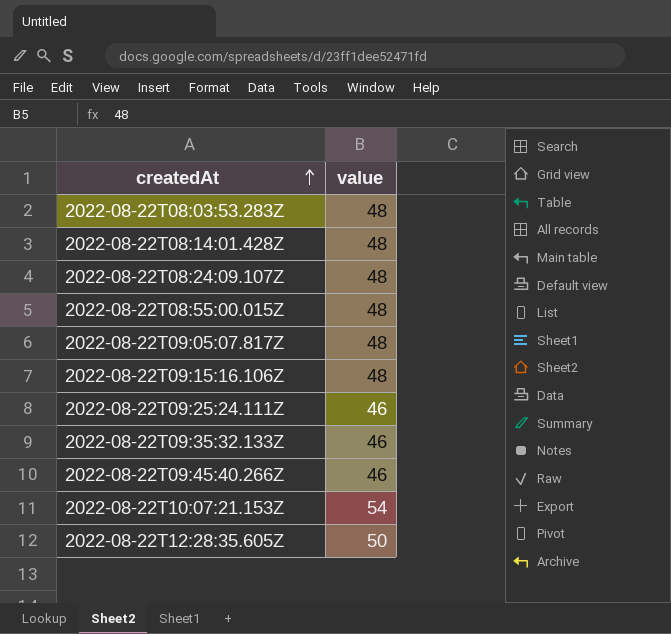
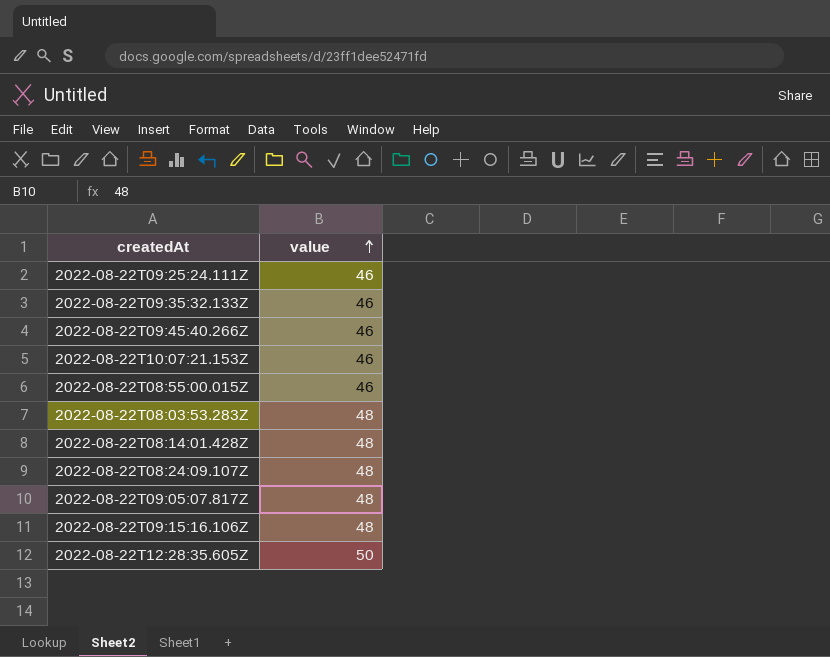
row order: createdAt ascending -> value ascending
2022-08-22T10:07:21.153Z | value: 54 -> 46
2022-08-22T08:55:00.015Z | value: 48 -> 46

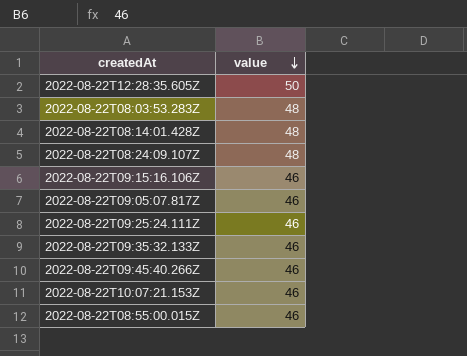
row order: value ascending -> value descending
2022-08-22T09:15:16.106Z | value: 48 -> 46
2022-08-22T09:05:07.817Z | value: 48 -> 46

